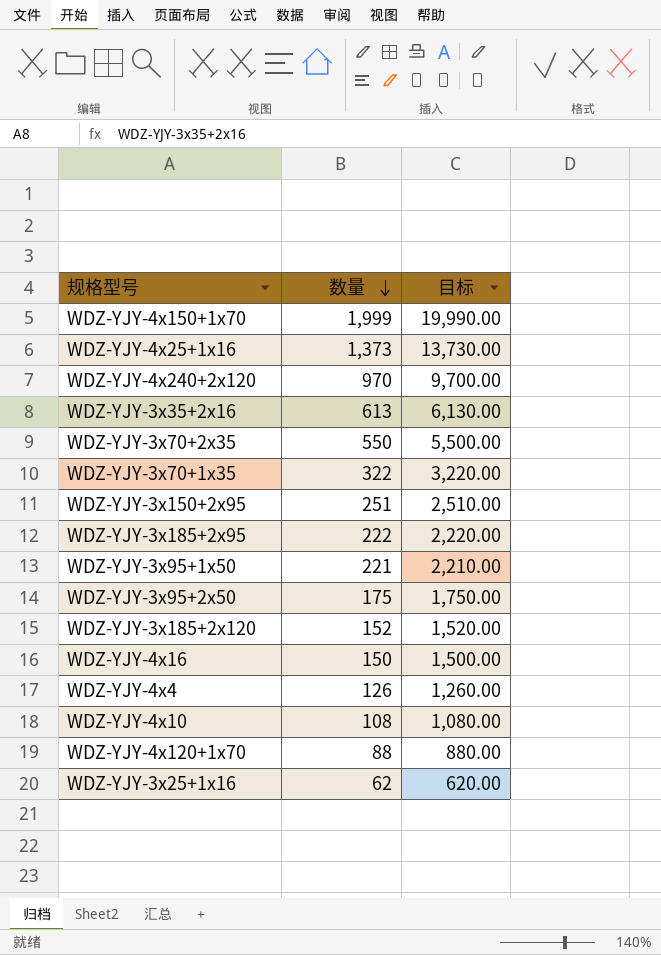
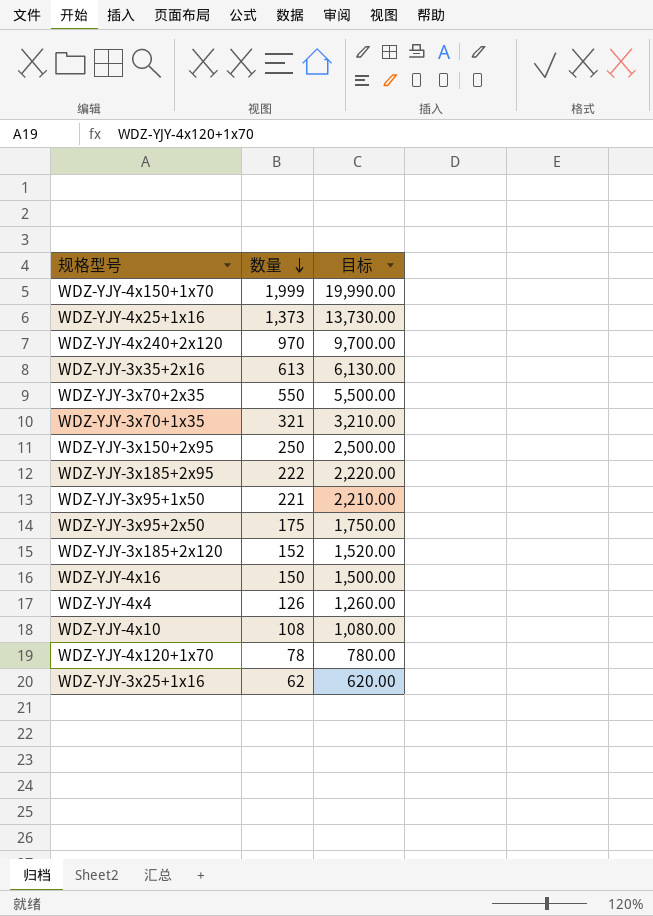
WDZ-YJY-3x70+1x35 | 数量: 322 -> 321
WDZ-YJY-3x70+1x35 | 目标: 3,220.00 -> 3,210.00
WDZ-YJY-3x150+2x95 | 数量: 251 -> 250
WDZ-YJY-3x150+2x95 | 目标: 2,510.00 -> 2,500.00
WDZ-YJY-4x120+1x70 | 数量: 88 -> 78
WDZ-YJY-4x120+1x70 | 目标: 880.00 -> 780.00

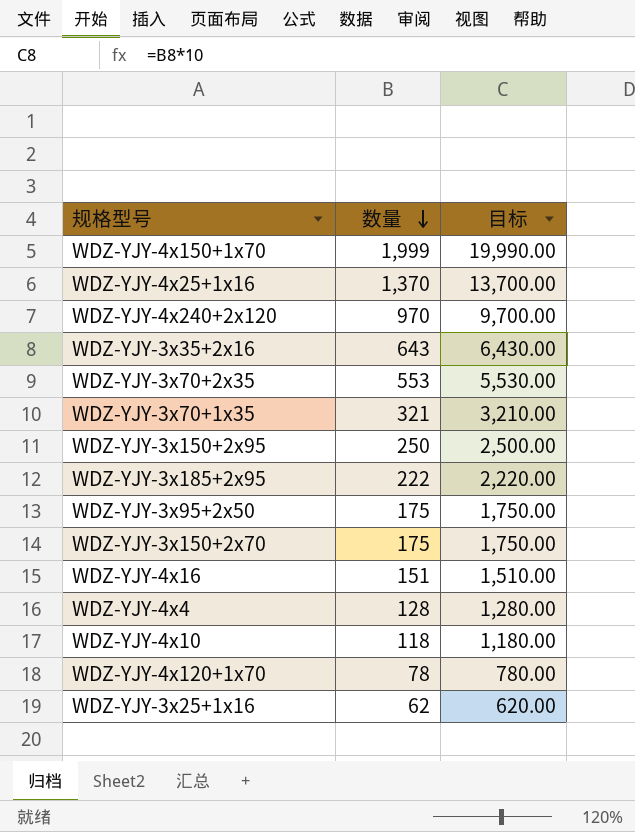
row WDZ-YJY-3x95+1x50: 221 | 2,210.00 -> none
row WDZ-YJY-3x185+2x120: 152 | 1,520.00 -> none
WDZ-YJY-4x25+1x16 | 数量: 1,373 -> 1,370
WDZ-YJY-4x25+1x16 | 目标: 13,730.00 -> 13,700.00
WDZ-YJY-3x35+2x16 | 数量: 613 -> 643
WDZ-YJY-3x35+2x16 | 目标: 6,130.00 -> 6,430.00
WDZ-YJY-3x70+2x35 | 数量: 550 -> 553
WDZ-YJY-3x70+2x35 | 目标: 5,500.00 -> 5,530.00
row WDZ-YJY-3x150+2x70: none -> 175 | 1,750.00
WDZ-YJY-4x16 | 数量: 150 -> 151
WDZ-YJY-4x16 | 目标: 1,500.00 -> 1,510.00
WDZ-YJY-4x4 | 数量: 126 -> 128
WDZ-YJY-4x4 | 目标: 1,260.00 -> 1,280.00
WDZ-YJY-4x10 | 数量: 108 -> 118
WDZ-YJY-4x10 | 目标: 1,080.00 -> 1,180.00

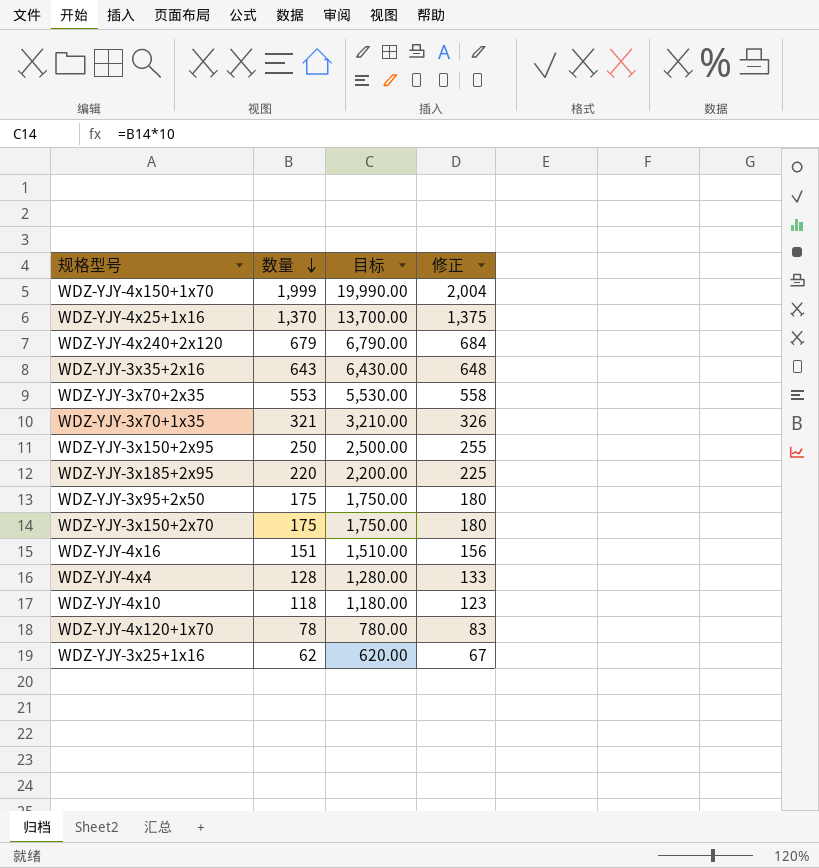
column 修正 | formula: none -> [数量] + 5
WDZ-YJY-4x240+2x120 | 数量: 970 -> 679
WDZ-YJY-4x240+2x120 | 目标: 9,700.00 -> 6,790.00
WDZ-YJY-3x185+2x95 | 数量: 222 -> 220
WDZ-YJY-3x185+2x95 | 目标: 2,220.00 -> 2,200.00

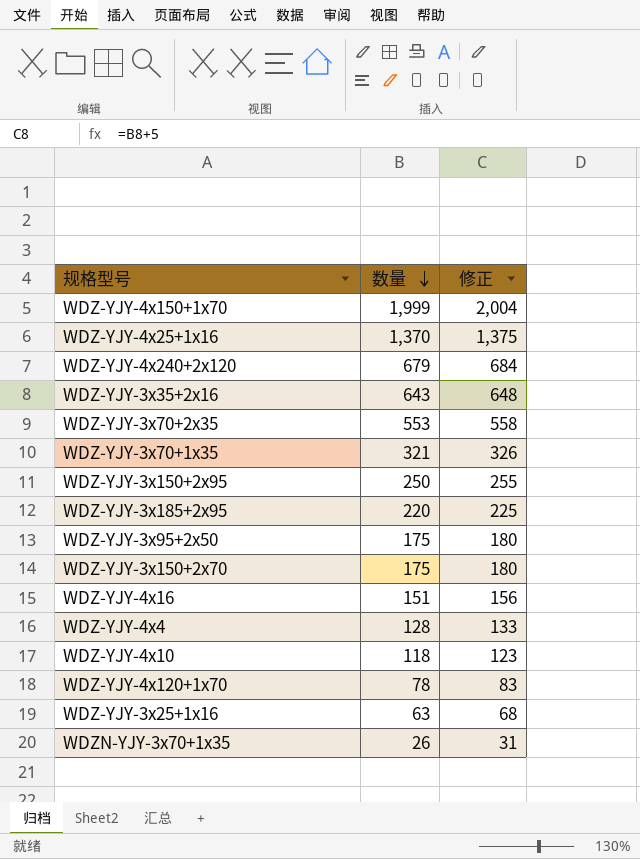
column 目标 | formula: [数量] * 10 -> none
WDZ-YJY-3x25+1x16 | 数量: 62 -> 63
WDZ-YJY-3x25+1x16 | 修正: 67 -> 68
row WDZN-YJY-3x70+1x35: none -> 26 | 31

